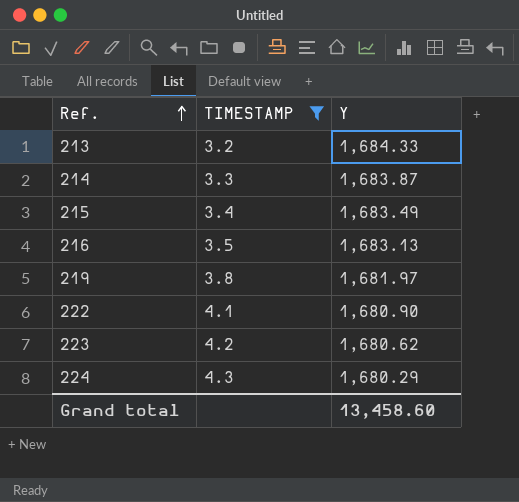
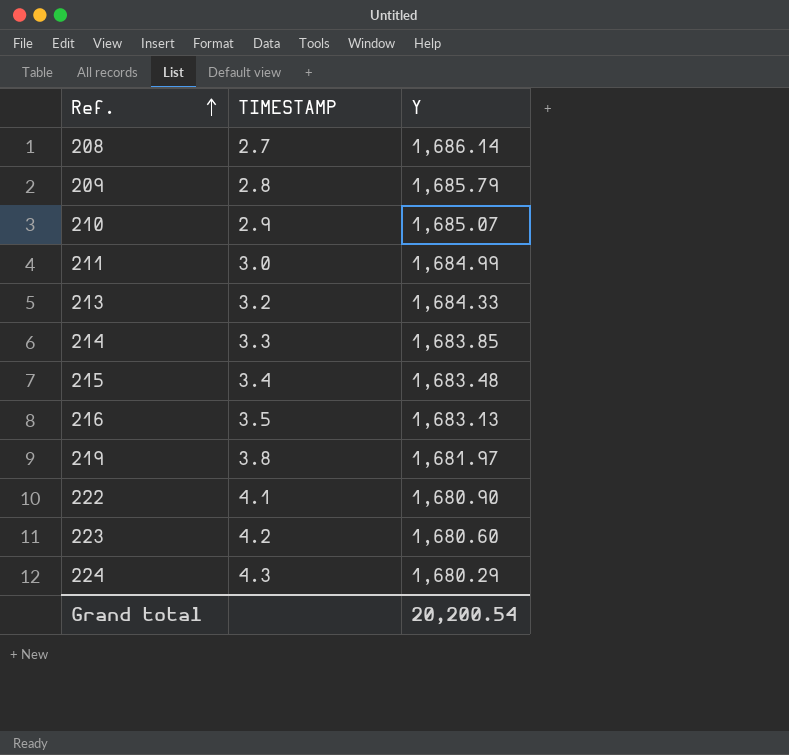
filter: TIMESTAMP >= 3.2 -> none
214 | Y: 1,683.87 -> 1,683.85
215 | Y: 1,683.49 -> 1,683.48
223 | Y: 1,680.62 -> 1,680.60
Grand total | Y: 13,458.60 -> 20,200.54

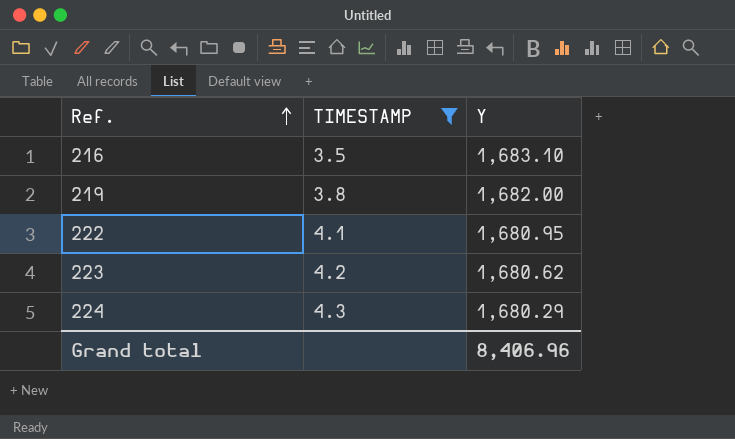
filter: none -> TIMESTAMP >= 3.5
216 | Y: 1,683.13 -> 1,683.10
219 | Y: 1,681.97 -> 1,682.00
222 | Y: 1,680.90 -> 1,680.95
223 | Y: 1,680.60 -> 1,680.62
Grand total | Y: 20,200.54 -> 8,406.96

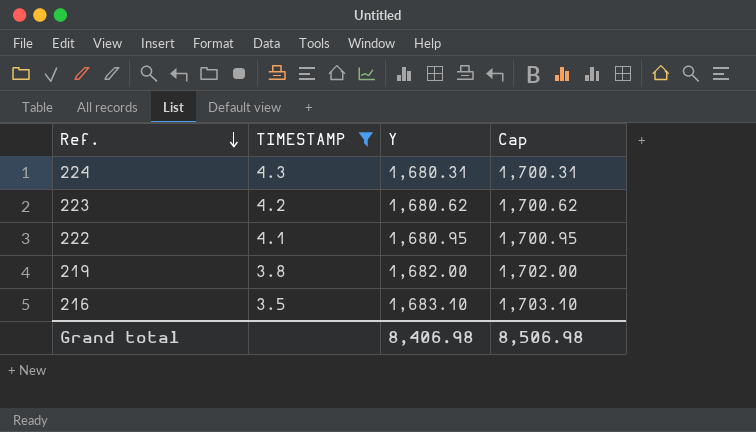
row order: Ref. ascending -> Ref. descending
column Cap | formula: none -> [Y] + 20
224 | Y: 1,680.29 -> 1,680.31
Grand total | Y: 8,406.96 -> 8,406.98

